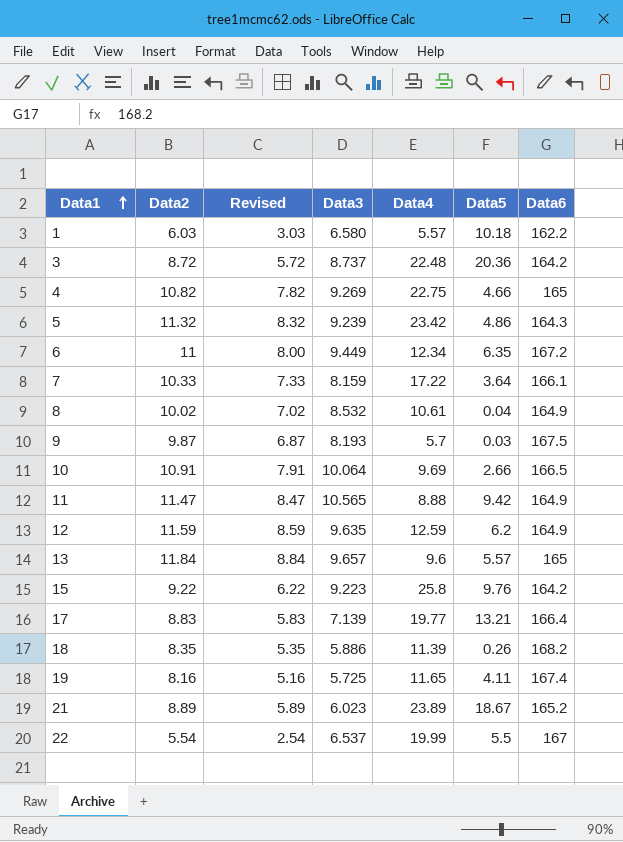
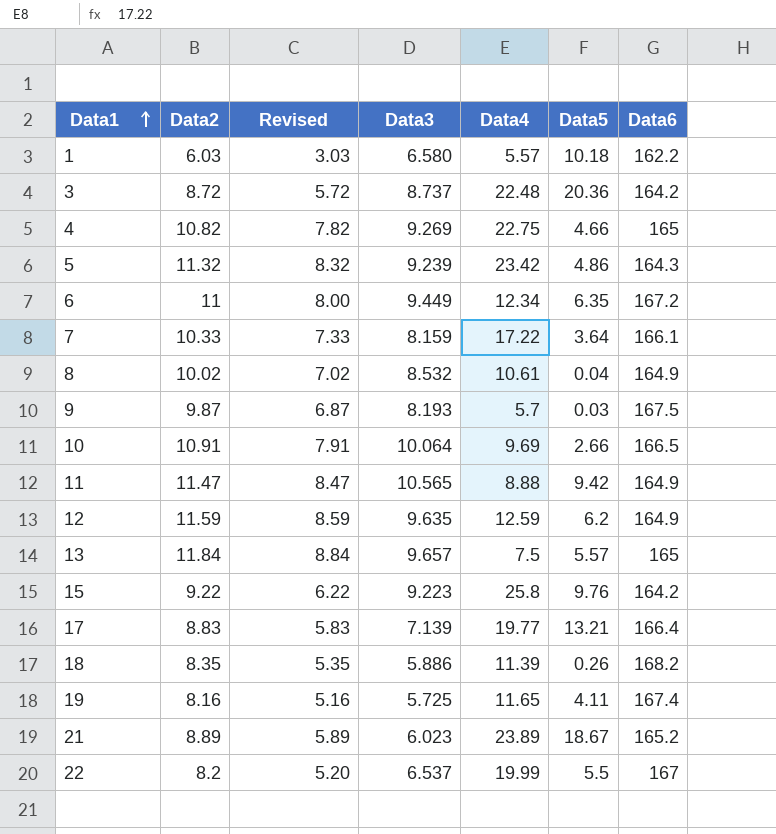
13 | Data4: 9.6 -> 7.5
22 | Data2: 5.54 -> 8.2
22 | Revised: 2.54 -> 5.20

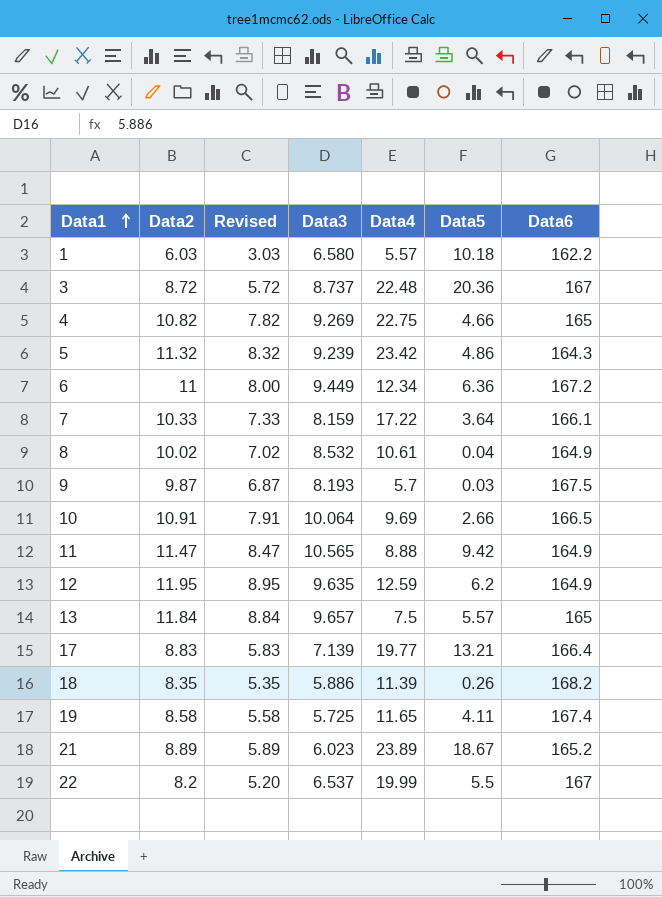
row 15: 9.22 | 6.22 | 9.223 | 25.8 | 9.76 | 164.2 -> none
3 | Data6: 164.2 -> 167
6 | Data5: 6.35 -> 6.36
12 | Data2: 11.59 -> 11.95
12 | Revised: 8.59 -> 8.95
19 | Data2: 8.16 -> 8.58
19 | Revised: 5.16 -> 5.58

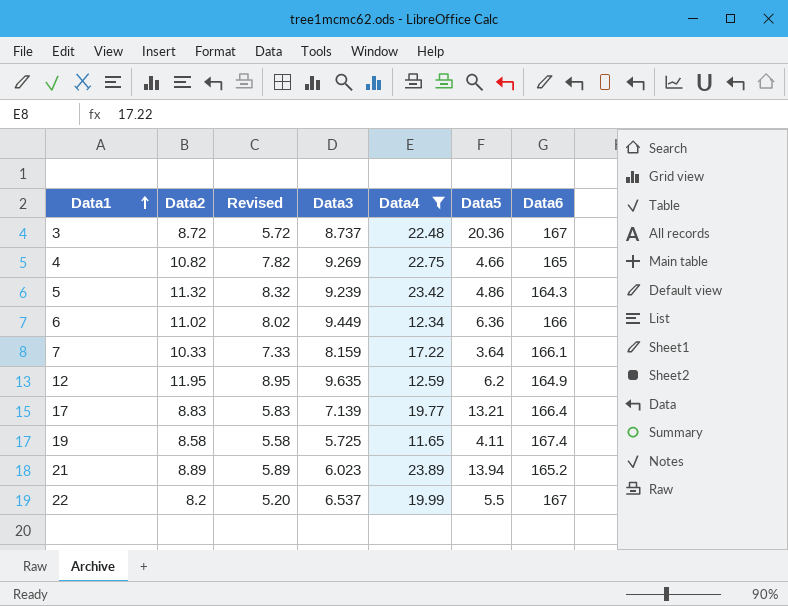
filter: none -> Data4 >= 11.65
6 | Data2: 11 -> 11.02
6 | Revised: 8.00 -> 8.02
6 | Data6: 167.2 -> 166
21 | Data5: 18.67 -> 13.94

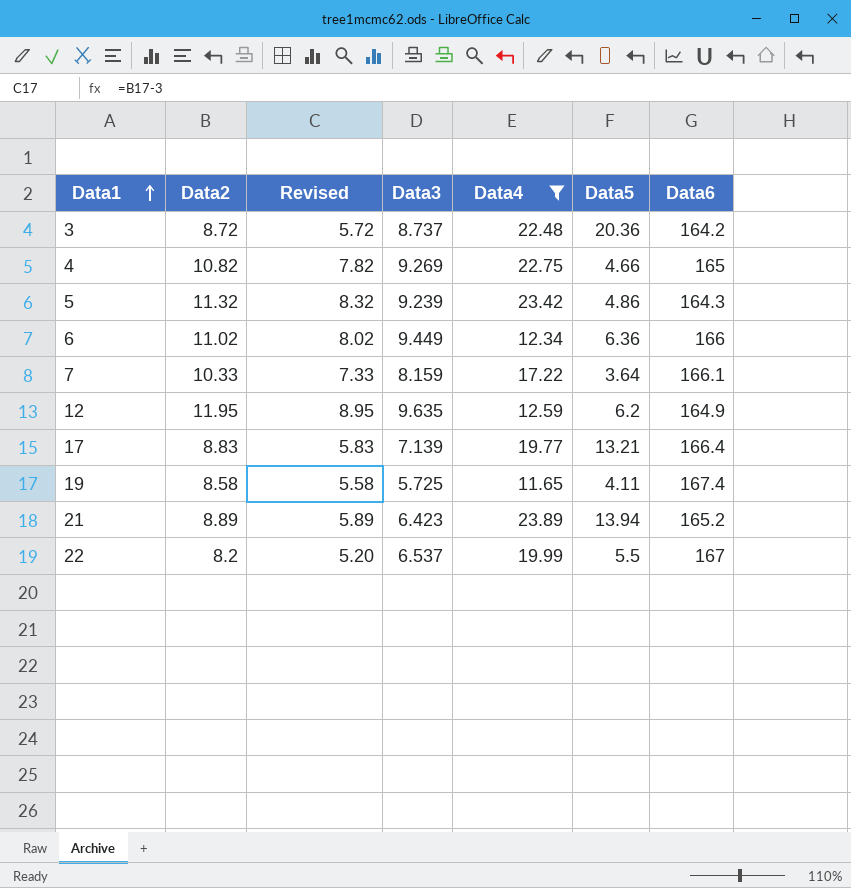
3 | Data6: 167 -> 164.2
21 | Data3: 6.023 -> 6.423

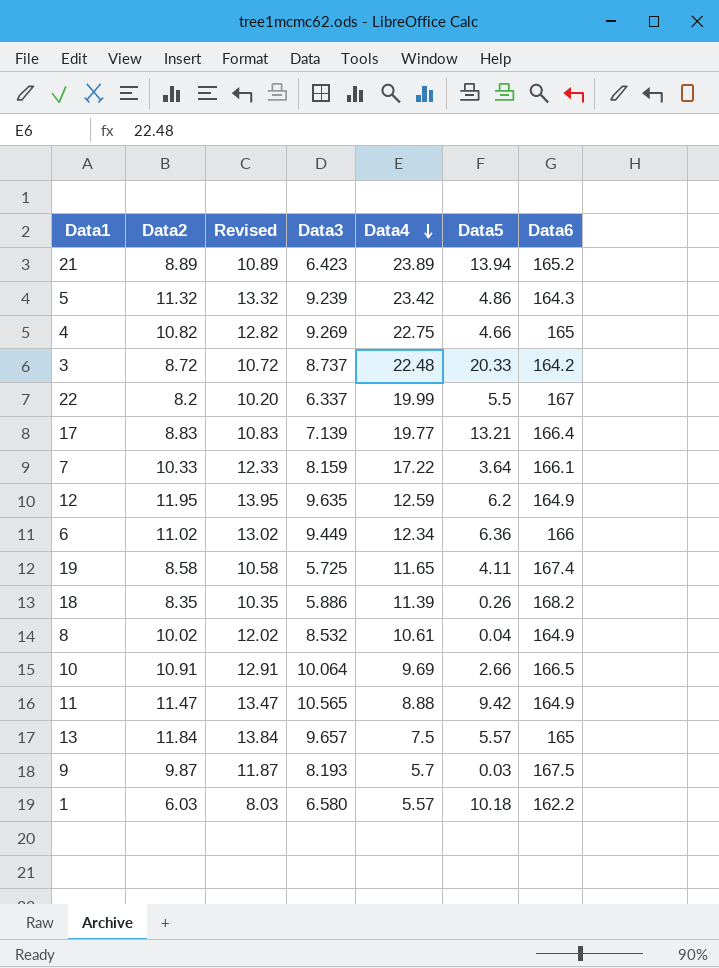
filter: Data4 >= 11.65 -> none
row order: Data1 ascending -> Data4 descending
column Revised | formula: [Data2] - 3 -> [Data2] + 2
3 | Data5: 20.36 -> 20.33
22 | Data3: 6.537 -> 6.337

